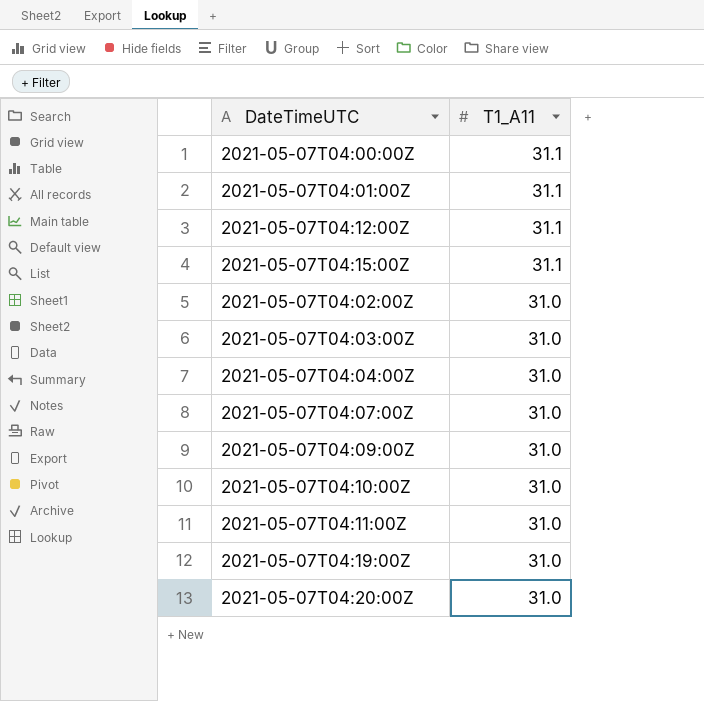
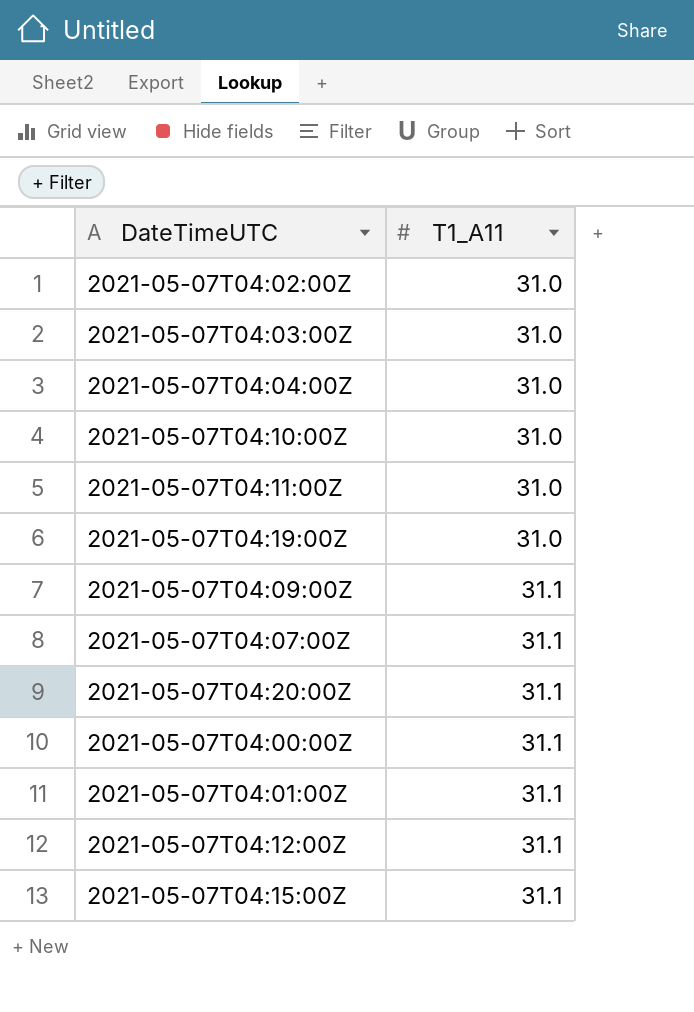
row order: T1_A11 descending -> T1_A11 ascending
2021-05-07T04:09:00Z | T1_A11: 31.0 -> 31.1
2021-05-07T04:07:00Z | T1_A11: 31.0 -> 31.1
2021-05-07T04:20:00Z | T1_A11: 31.0 -> 31.1

